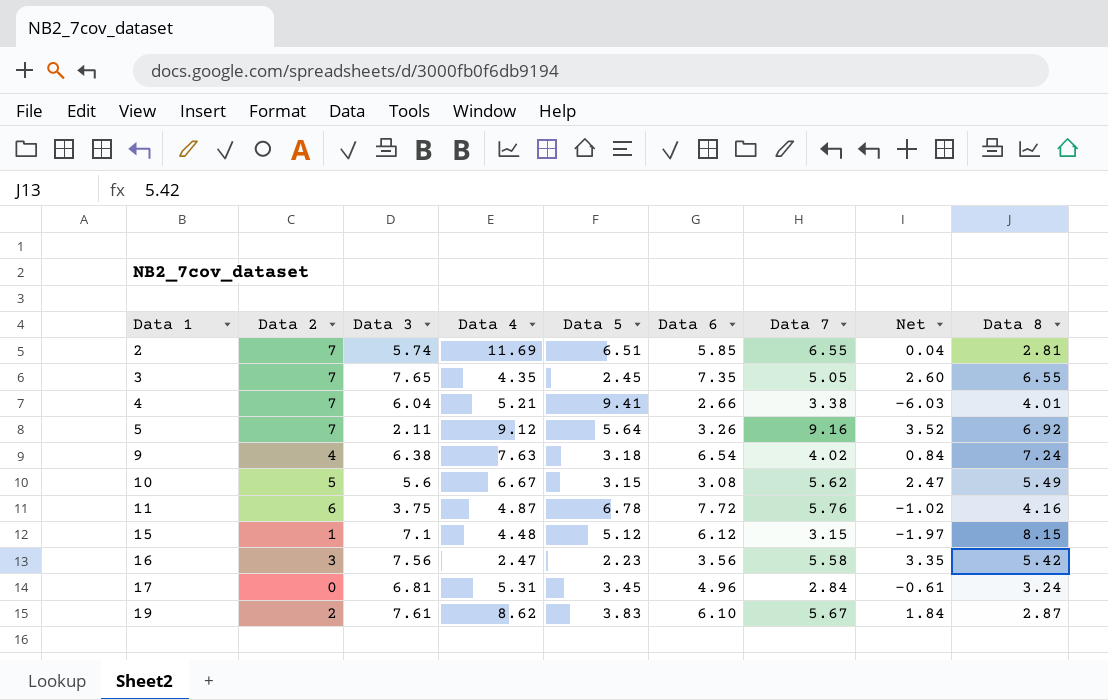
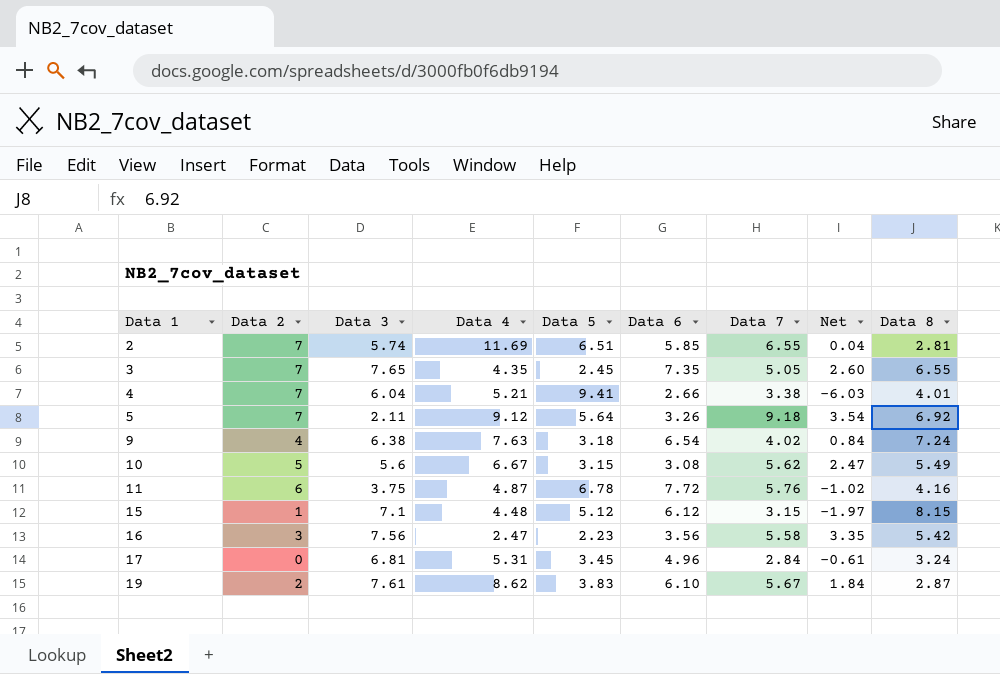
5 | Data 7: 9.16 -> 9.18
5 | Net: 3.52 -> 3.54

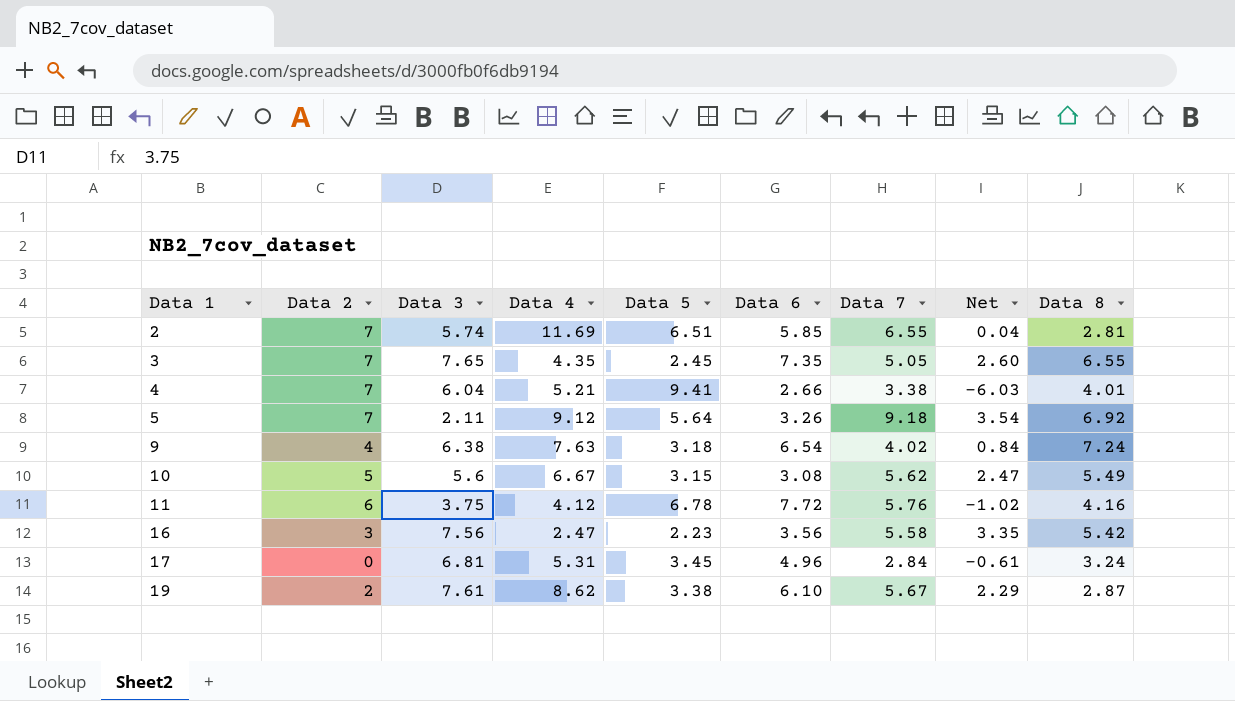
row 15: 1 | 7.1 | 4.48 | 5.12 | 6.12 | 3.15 | -1.97 | 8.15 -> none
11 | Data 4: 4.87 -> 4.12
19 | Data 5: 3.83 -> 3.38
19 | Net: 1.84 -> 2.29

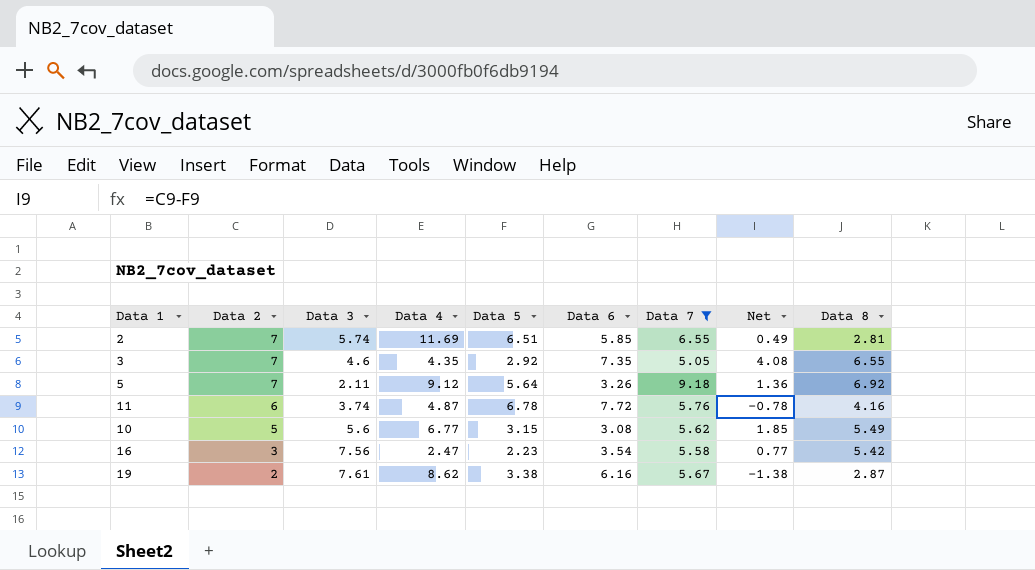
filter: none -> Data 7 >= 5.05
row order: Data 1 ascending -> Data 2 descending
column Net | formula: [Data 7] - [Data 5] -> [Data 2] - [Data 5]
3 | Data 3: 7.65 -> 4.6
3 | Data 5: 2.45 -> 2.92
11 | Data 3: 3.75 -> 3.74
11 | Data 4: 4.12 -> 4.87
10 | Data 4: 6.67 -> 6.77
16 | Data 6: 3.56 -> 3.54
19 | Data 6: 6.10 -> 6.16

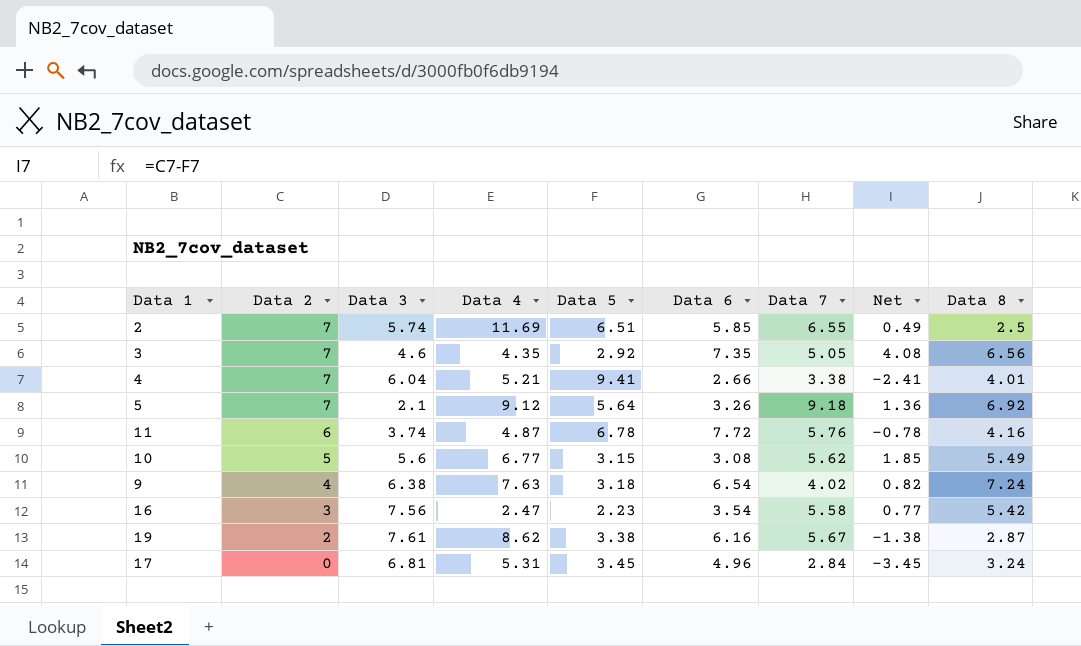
filter: Data 7 >= 5.05 -> none
2 | Data 8: 2.81 -> 2.5
3 | Data 8: 6.55 -> 6.56
5 | Data 3: 2.11 -> 2.1

